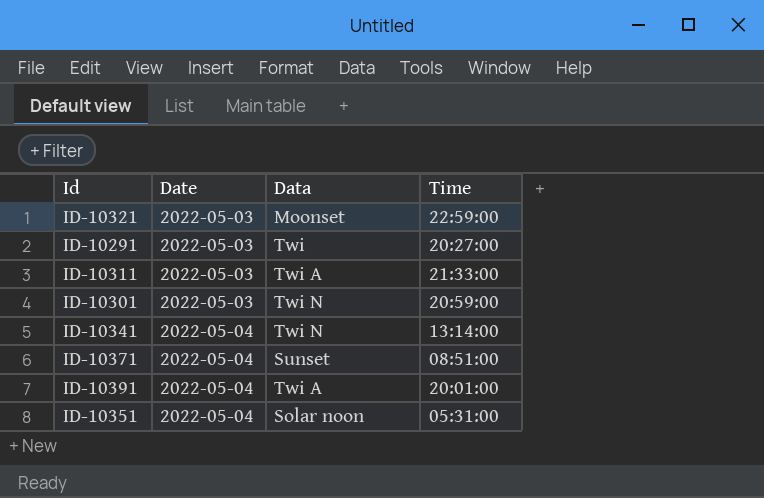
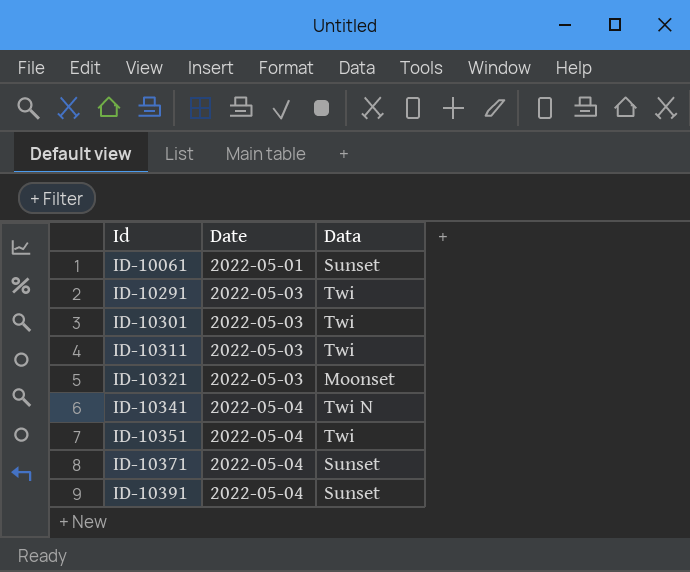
row order: Date ascending -> Id ascending
column Time | position: 4 -> none
row ID-10061: none -> 2022-05-01 | Sunset
ID-10301 | Data: Twi N -> Twi
ID-10311 | Data: Twi A -> Twi
ID-10351 | Data: Solar noon -> Twi
ID-10391 | Data: Twi A -> Sunset

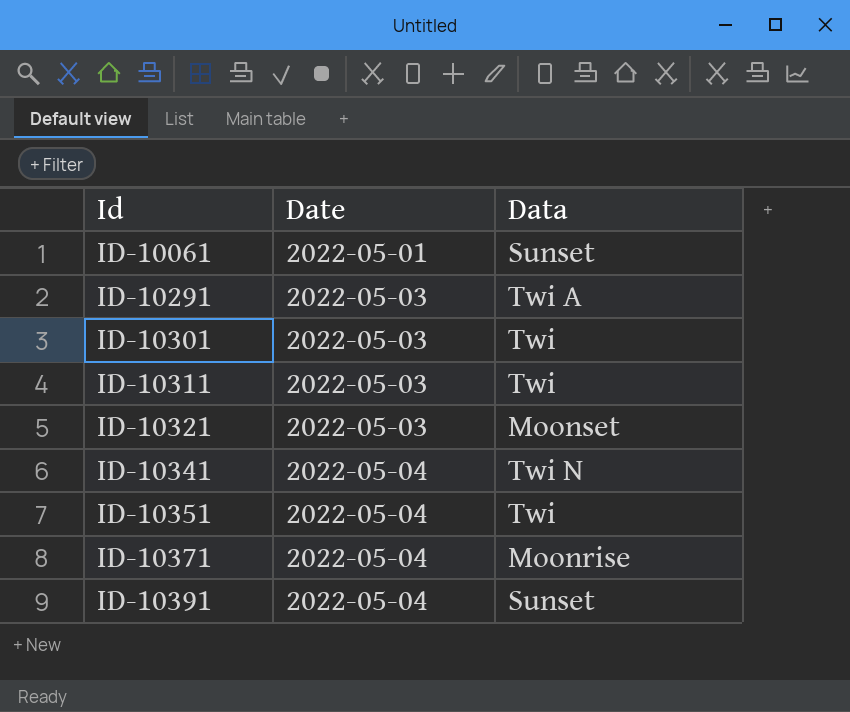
ID-10291 | Data: Twi -> Twi A
ID-10371 | Data: Sunset -> Moonrise

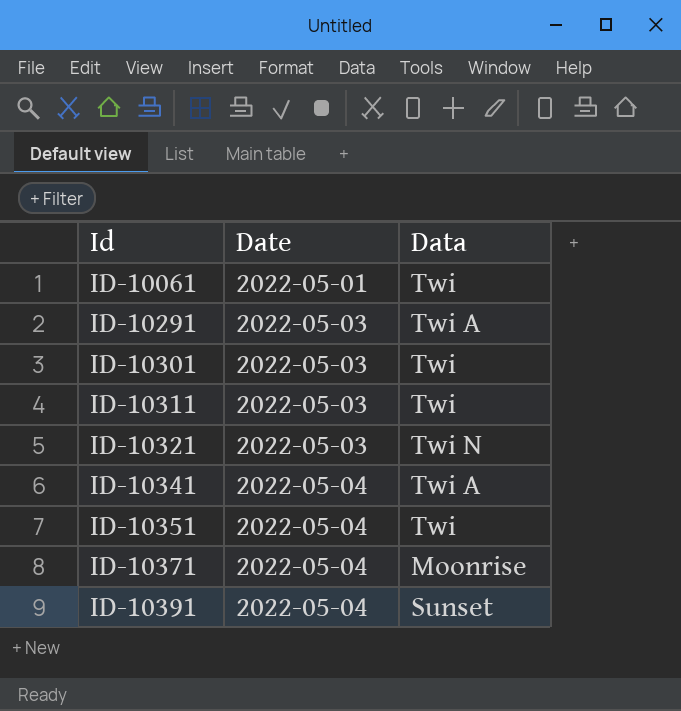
ID-10061 | Data: Sunset -> Twi
ID-10321 | Data: Moonset -> Twi N
ID-10341 | Data: Twi N -> Twi A

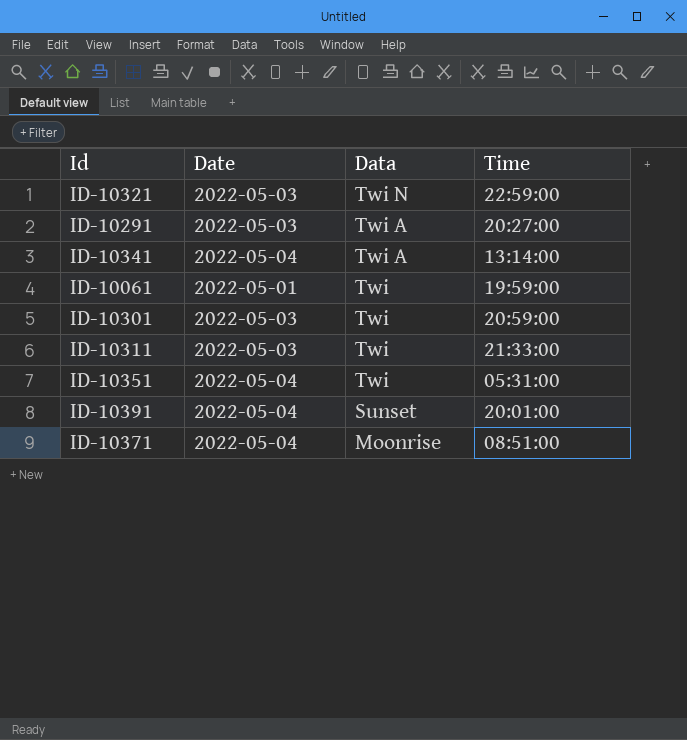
row order: Id ascending -> Data descending
column Time | position: none -> 4

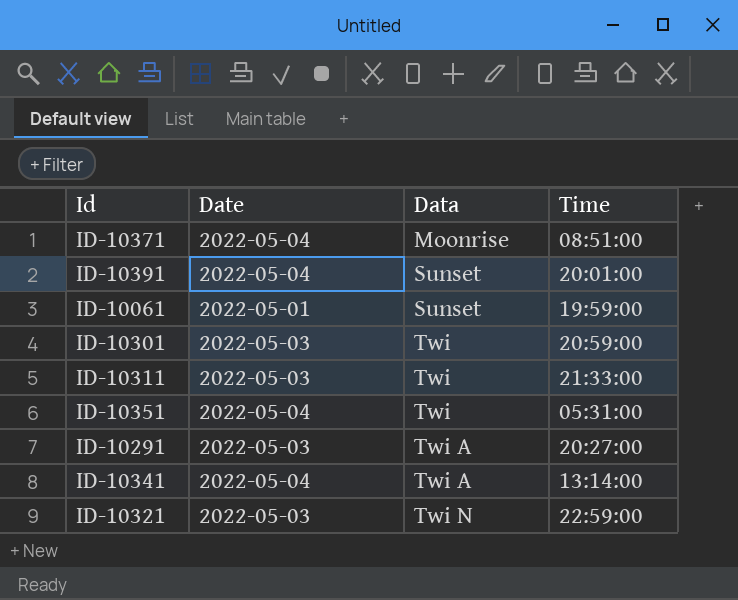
row order: Data descending -> Data ascending
ID-10061 | Data: Twi -> Sunset

